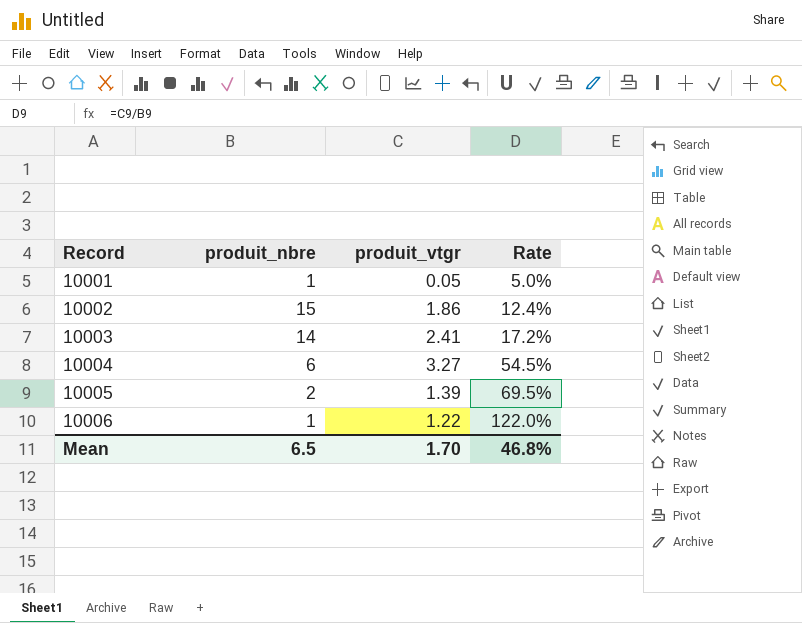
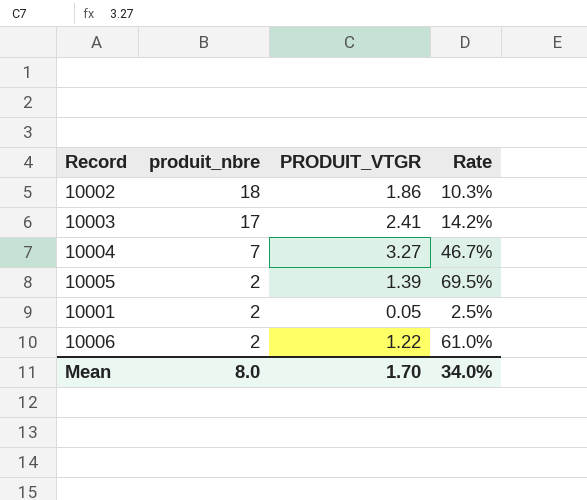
row order: Record ascending -> produit_nbre descending
column name: produit_vtgr -> PRODUIT_VTGR
10002 | produit_nbre: 15 -> 18
10002 | Rate: 12.4% -> 10.3%
10003 | produit_nbre: 14 -> 17
10003 | Rate: 17.2% -> 14.2%
10004 | produit_nbre: 6 -> 7
10004 | Rate: 54.5% -> 46.7%
10001 | produit_nbre: 1 -> 2
10001 | Rate: 5.0% -> 2.5%
10006 | produit_nbre: 1 -> 2
10006 | Rate: 122.0% -> 61.0%
Mean | produit_nbre: 6.5 -> 8.0
Mean | Rate: 46.8% -> 34.0%

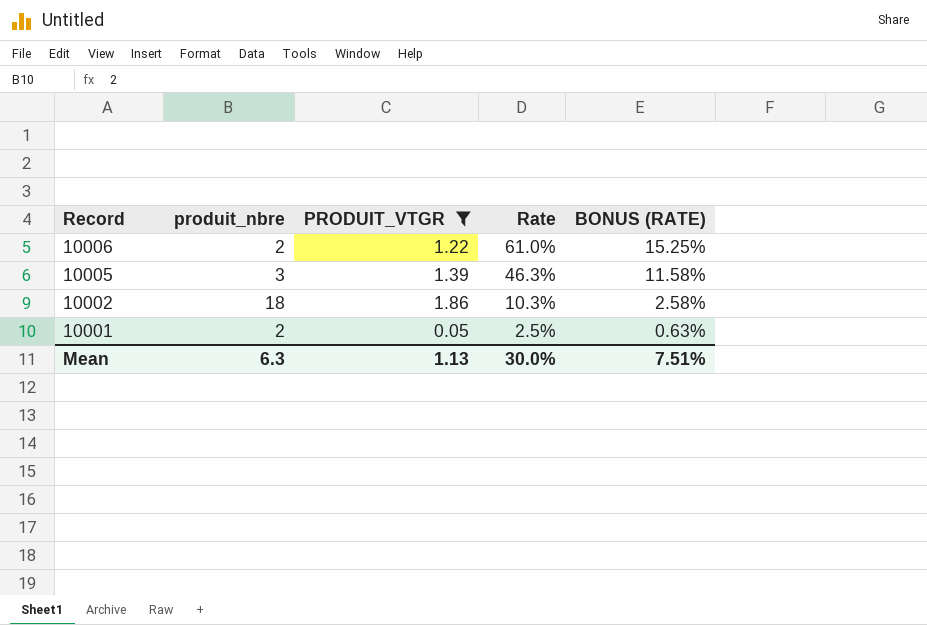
filter: none -> PRODUIT_VTGR <= 1.86
row order: produit_nbre descending -> Record descending
column BONUS (RATE) | formula: none -> [Rate] * 0.25
10005 | produit_nbre: 2 -> 3
10005 | Rate: 69.5% -> 46.3%
Mean | produit_nbre: 8.0 -> 6.3
Mean | PRODUIT_VTGR: 1.70 -> 1.13
Mean | Rate: 34.0% -> 30.0%

